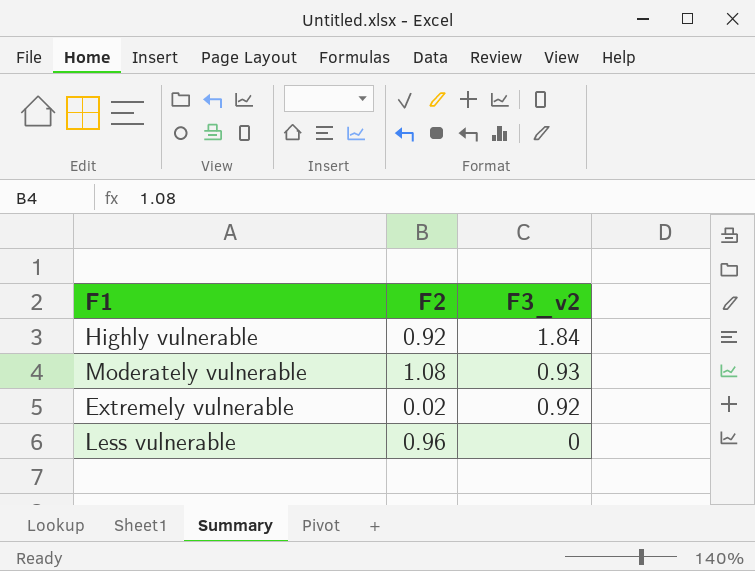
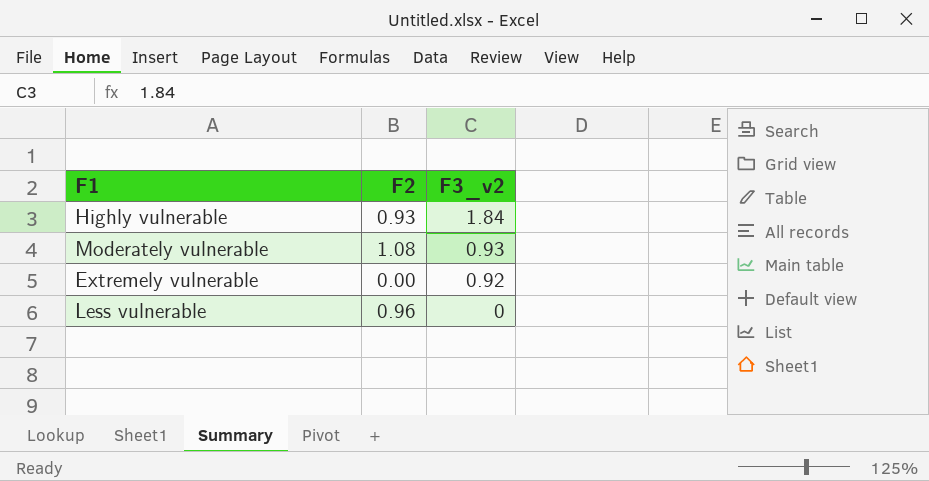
Highly vulnerable | F2: 0.92 -> 0.93
Extremely vulnerable | F2: 0.02 -> 0.00

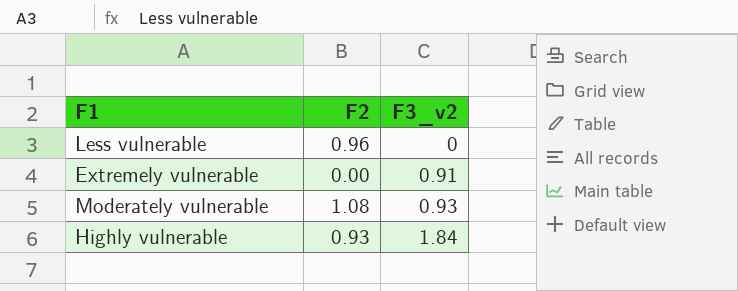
row order: F3_v2 descending -> F3_v2 ascending
Extremely vulnerable | F3_v2: 0.92 -> 0.91

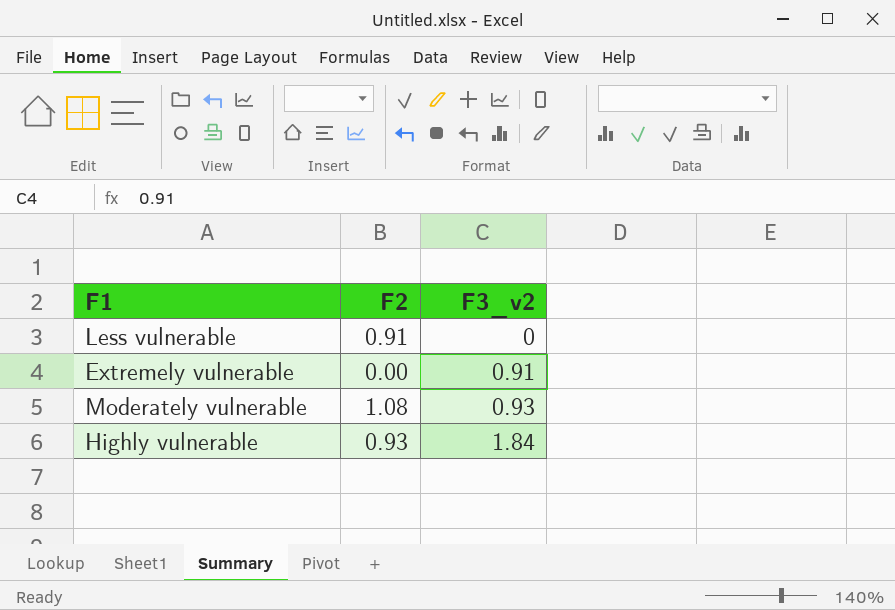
Less vulnerable | F2: 0.96 -> 0.91

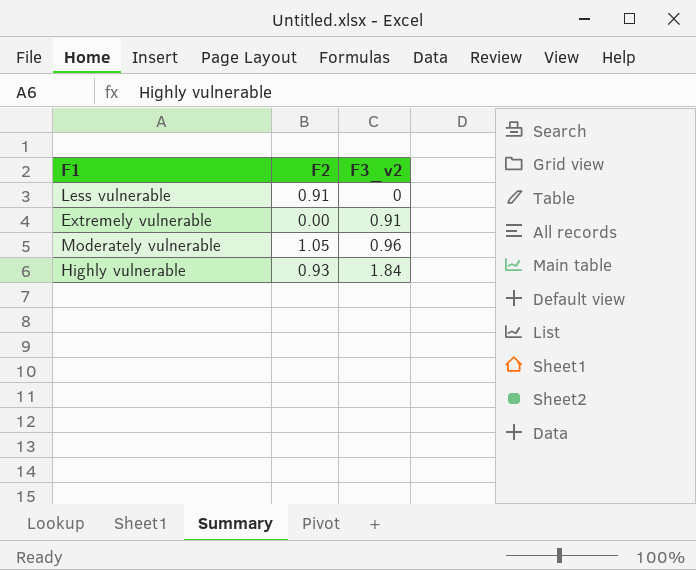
Moderately vulnerable | F2: 1.08 -> 1.05
Moderately vulnerable | F3_v2: 0.93 -> 0.96

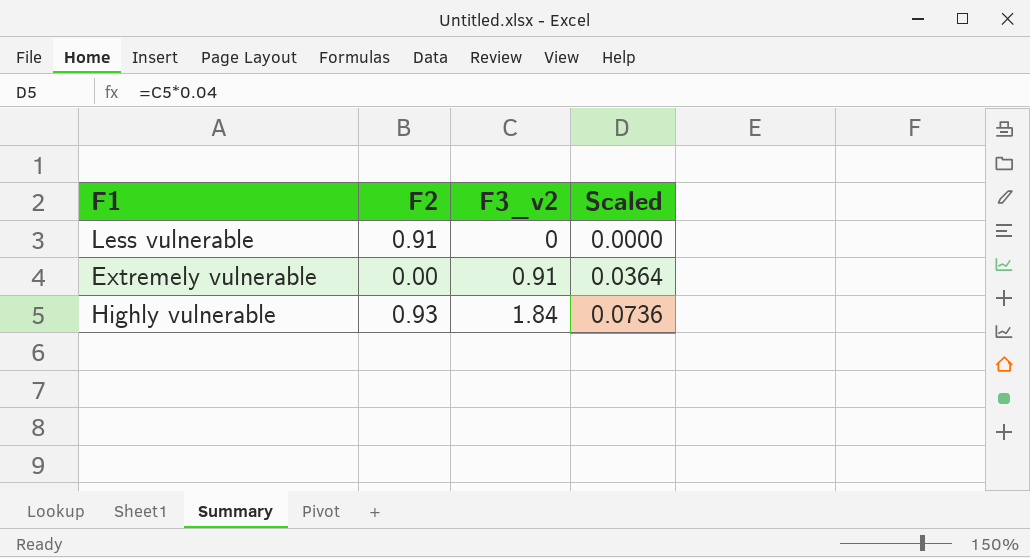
column Scaled | formula: none -> [F3_v2] * 0.04
row Moderately vulnerable: 1.05 | 0.96 -> none

